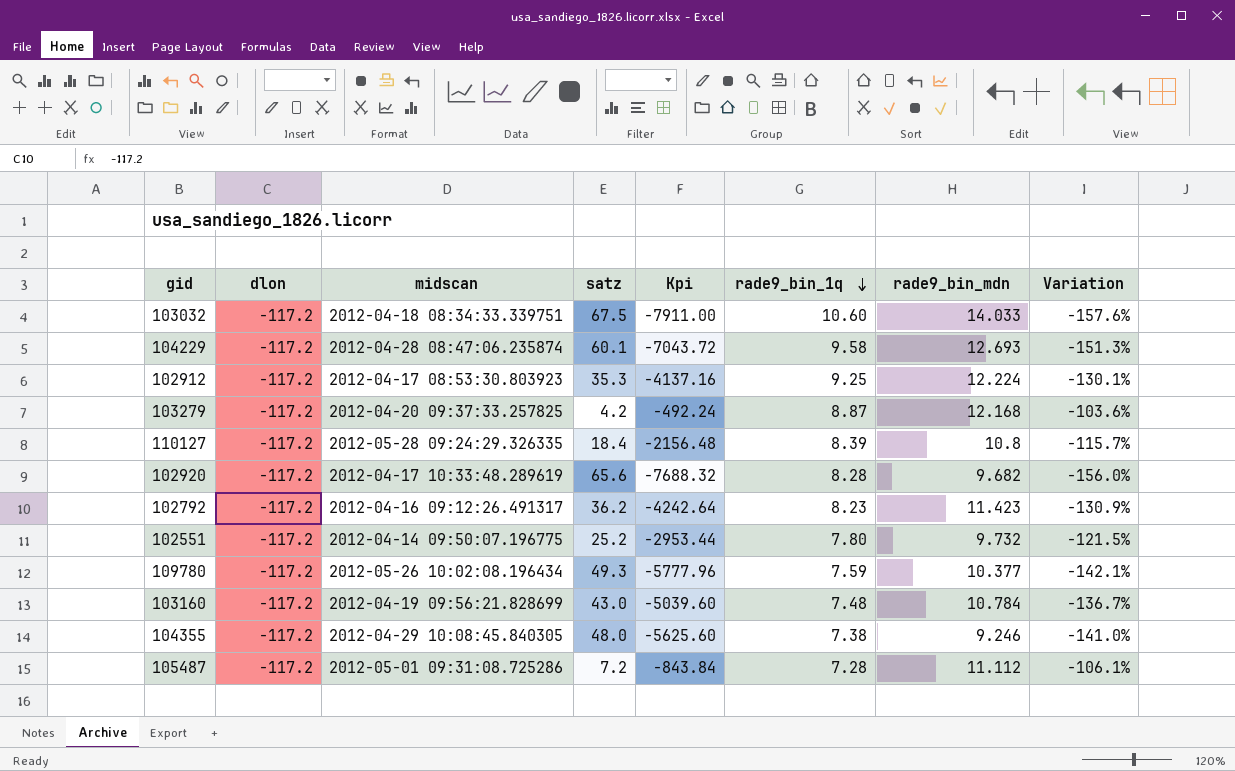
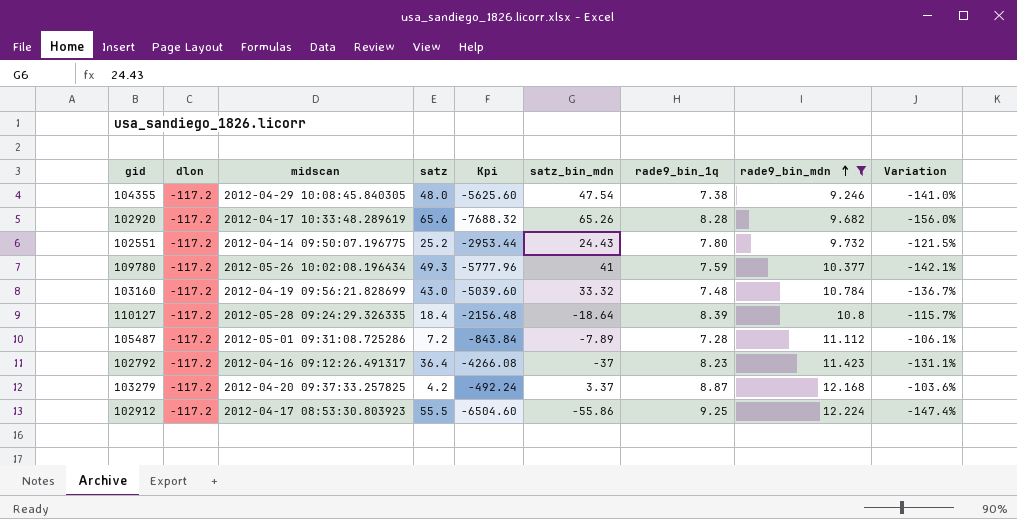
filter: none -> rade9_bin_mdn <= 12.224
row order: rade9_bin_1q descending -> rade9_bin_mdn ascending
column satz_bin_mdn | position: none -> 6
102792 | satz: 36.2 -> 36.4
102792 | Kpi: -4242.64 -> -4266.08
102792 | Variation: -130.9% -> -131.1%
102912 | satz: 35.3 -> 55.5
102912 | Kpi: -4137.16 -> -6504.60
102912 | Variation: -130.1% -> -147.4%

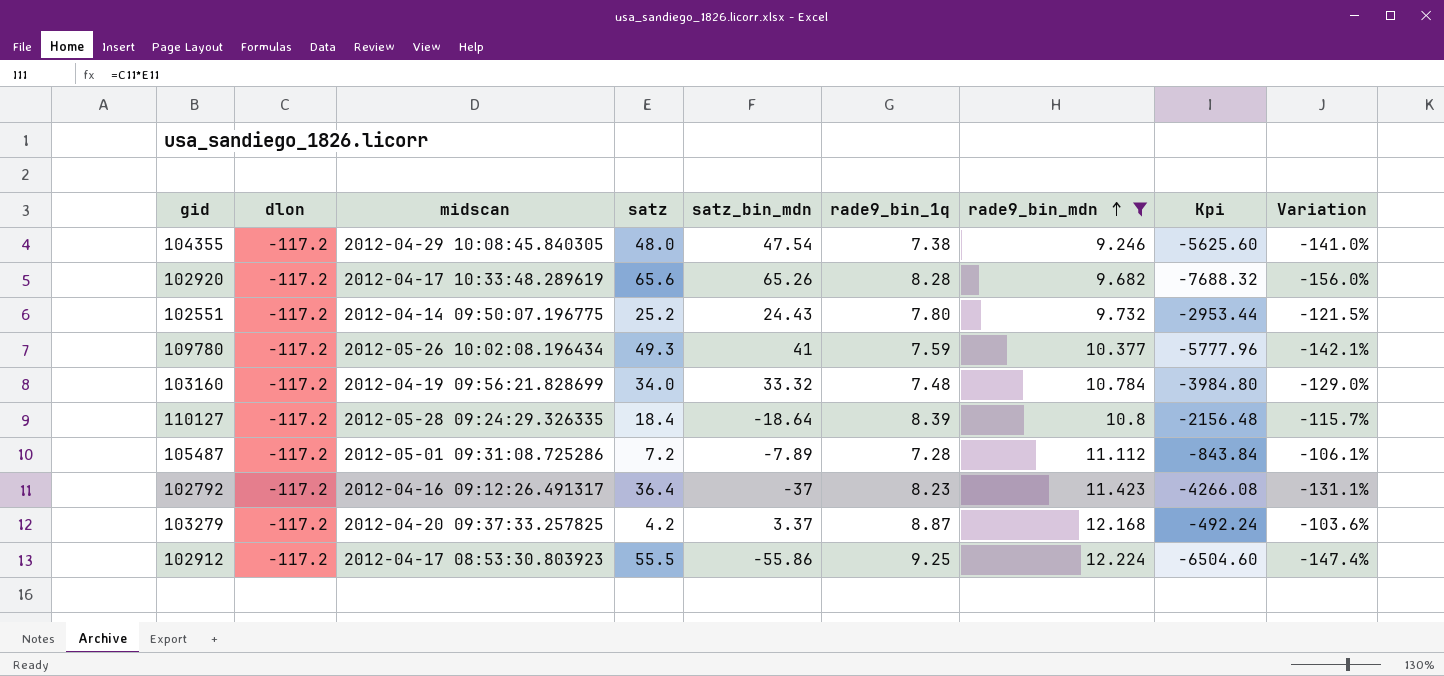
column Kpi | position: 5 -> 8
103160 | satz: 43.0 -> 34.0
103160 | Kpi: -5039.60 -> -3984.80
103160 | Variation: -136.7% -> -129.0%

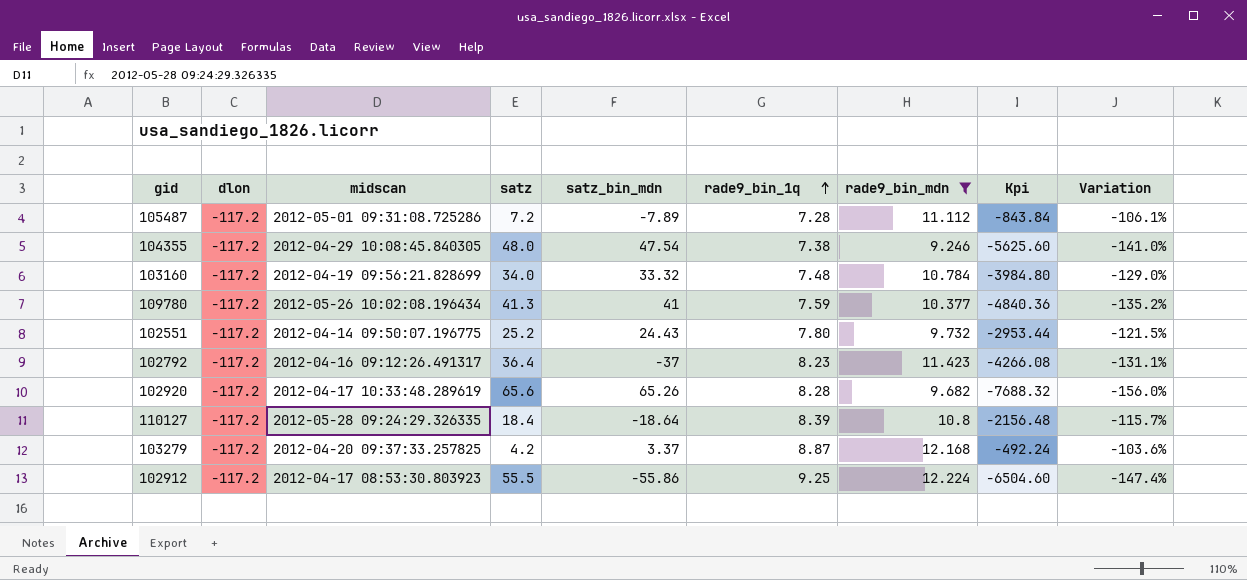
row order: rade9_bin_mdn ascending -> rade9_bin_1q ascending
109780 | satz: 49.3 -> 41.3
109780 | Kpi: -5777.96 -> -4840.36
109780 | Variation: -142.1% -> -135.2%

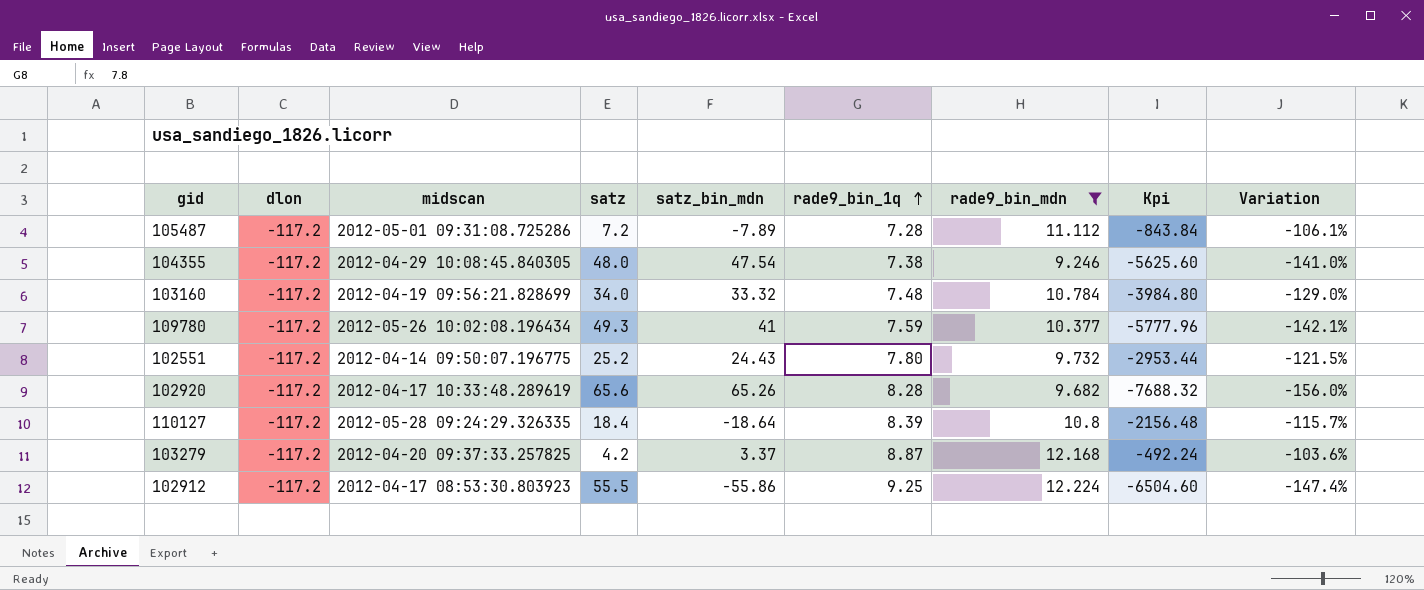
row 102792: -117.2 | 2012-04-16 09:12:26.491317 | 36.4 | -37 | 8.23 | 11.423 | -4266.08 | -131.1% -> none
109780 | satz: 41.3 -> 49.3
109780 | Kpi: -4840.36 -> -5777.96
109780 | Variation: -135.2% -> -142.1%

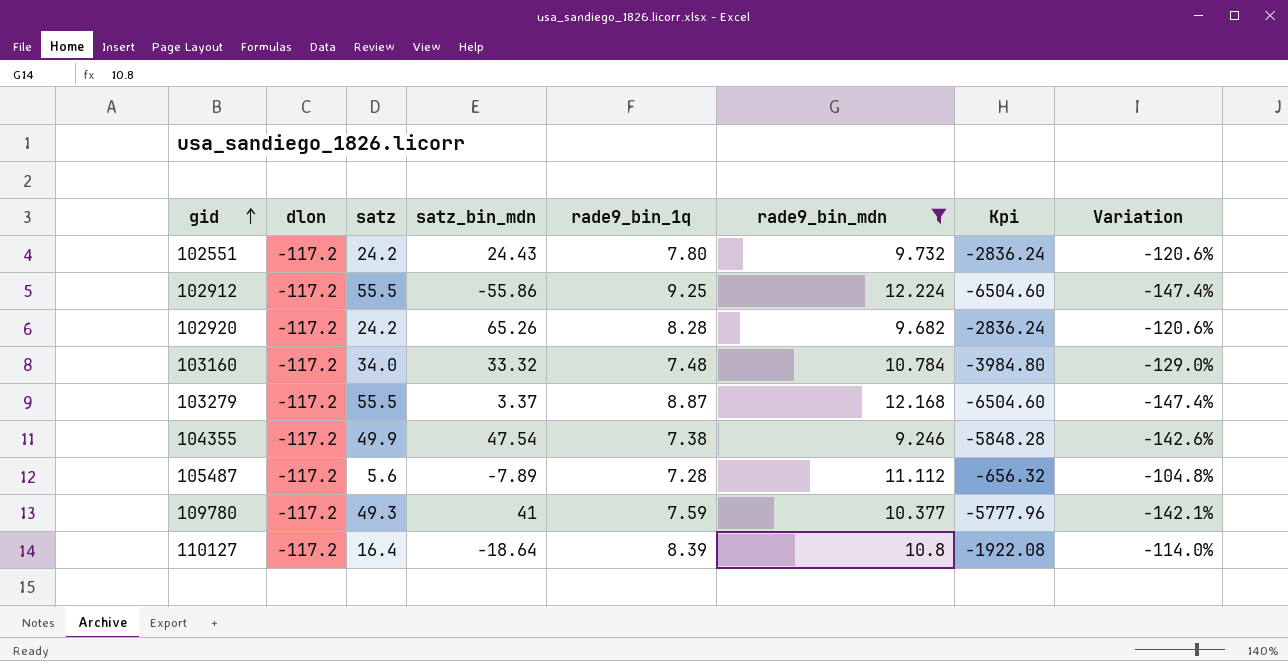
row order: rade9_bin_1q ascending -> gid ascending
column midscan | position: 3 -> none
102551 | satz: 25.2 -> 24.2
102551 | Kpi: -2953.44 -> -2836.24
102551 | Variation: -121.5% -> -120.6%
102920 | satz: 65.6 -> 24.2
102920 | Kpi: -7688.32 -> -2836.24
102920 | Variation: -156.0% -> -120.6%
103279 | satz: 4.2 -> 55.5
103279 | Kpi: -492.24 -> -6504.60
103279 | Variation: -103.6% -> -147.4%
104355 | satz: 48.0 -> 49.9
104355 | Kpi: -5625.60 -> -5848.28
104355 | Variation: -141.0% -> -142.6%
105487 | satz: 7.2 -> 5.6
105487 | Kpi: -843.84 -> -656.32
105487 | Variation: -106.1% -> -104.8%
110127 | satz: 18.4 -> 16.4
110127 | Kpi: -2156.48 -> -1922.08
110127 | Variation: -115.7% -> -114.0%

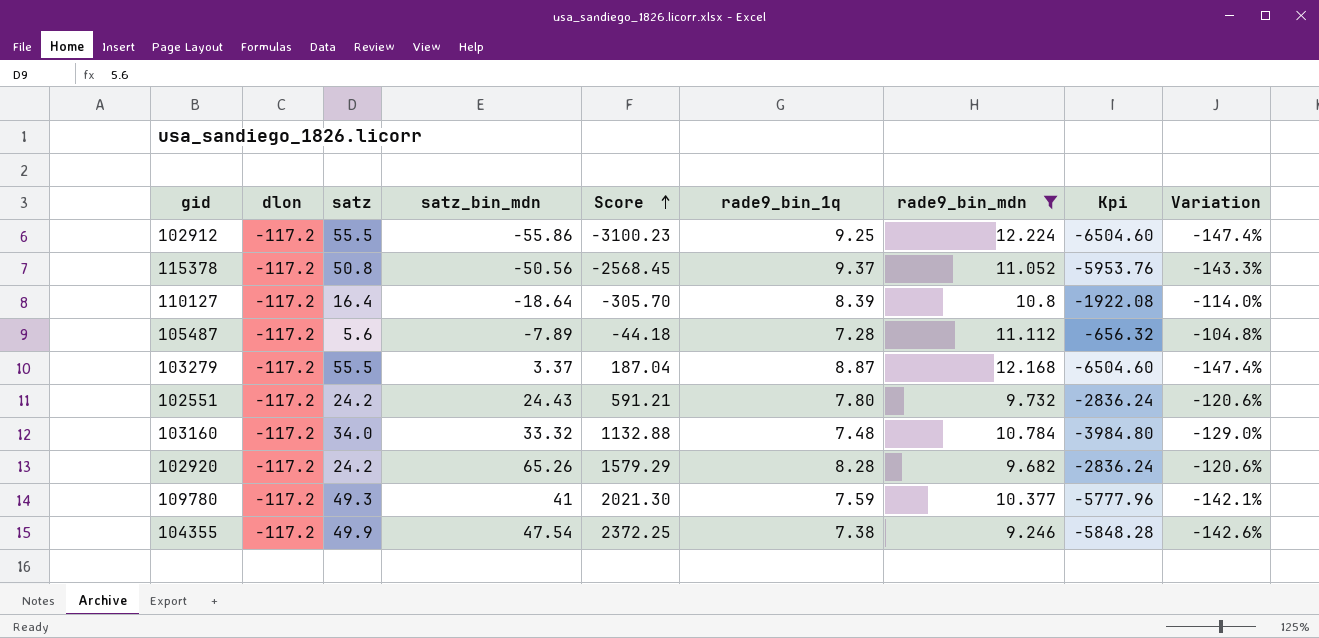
row order: gid ascending -> Score ascending
column Score | formula: none -> [satz] * [satz_bin_mdn]
row 115378: none -> -117.2 | 50.8 | -50.56 | -2568.45 | 9.37 | 11.052 | -5953.76 | -143.3%

